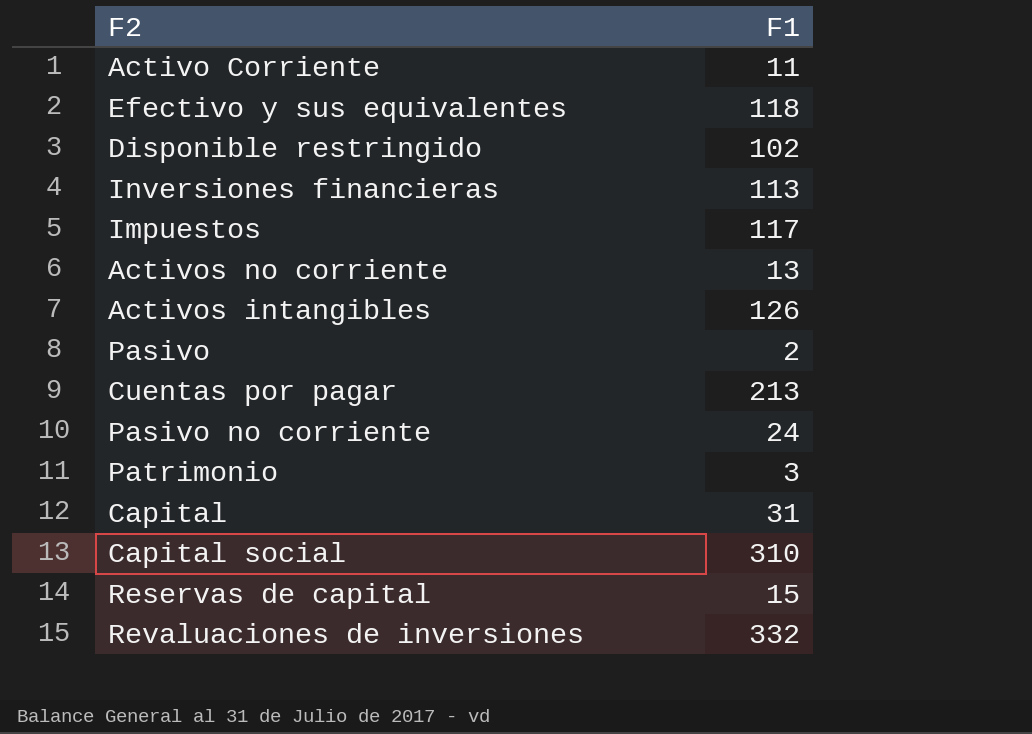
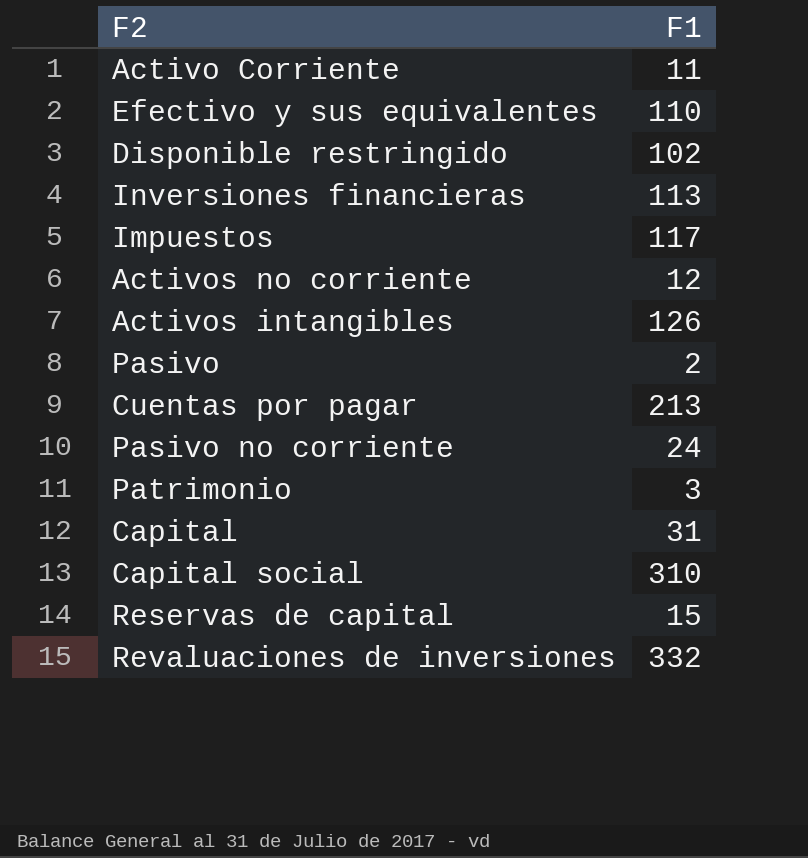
Efectivo y sus equivalentes | F1: 118 -> 110
Activos no corriente | F1: 13 -> 12

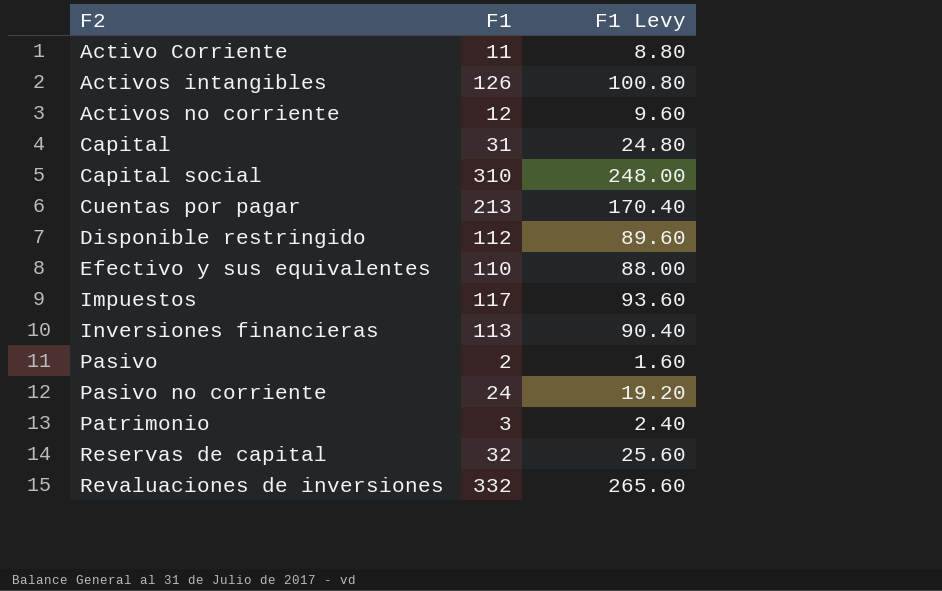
row order: none -> F2 ascending
column F1 Levy | formula: none -> [F1] * 0.8
Disponible restringido | F1: 102 -> 112
Reservas de capital | F1: 15 -> 32

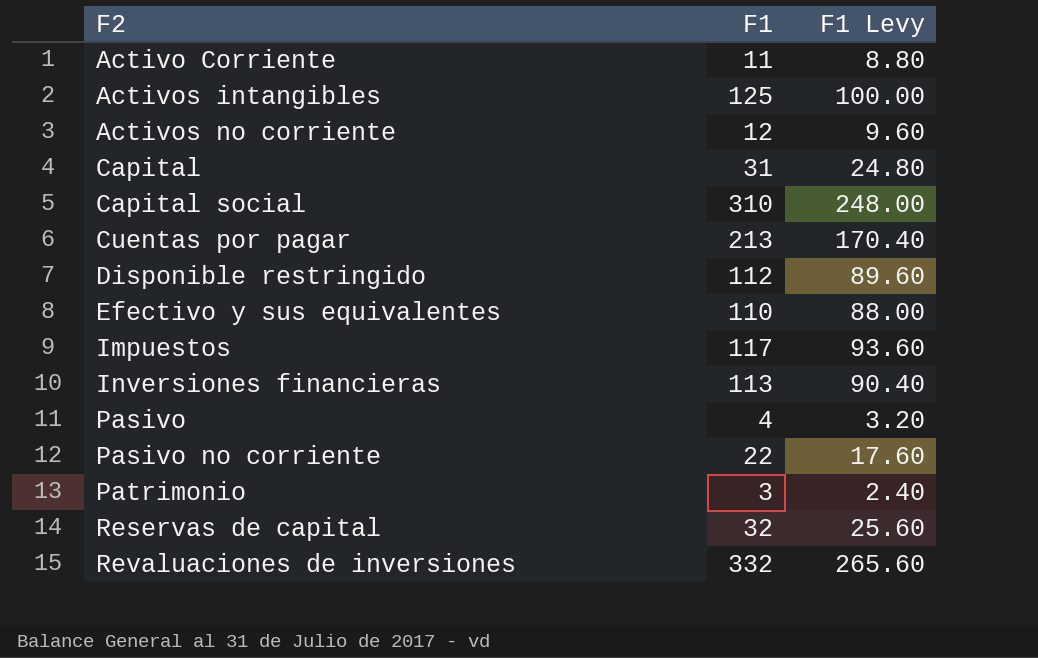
Activos intangibles | F1: 126 -> 125
Activos intangibles | F1 Levy: 100.80 -> 100.00
Pasivo | F1: 2 -> 4
Pasivo | F1 Levy: 1.60 -> 3.20
Pasivo no corriente | F1: 24 -> 22
Pasivo no corriente | F1 Levy: 19.20 -> 17.60

